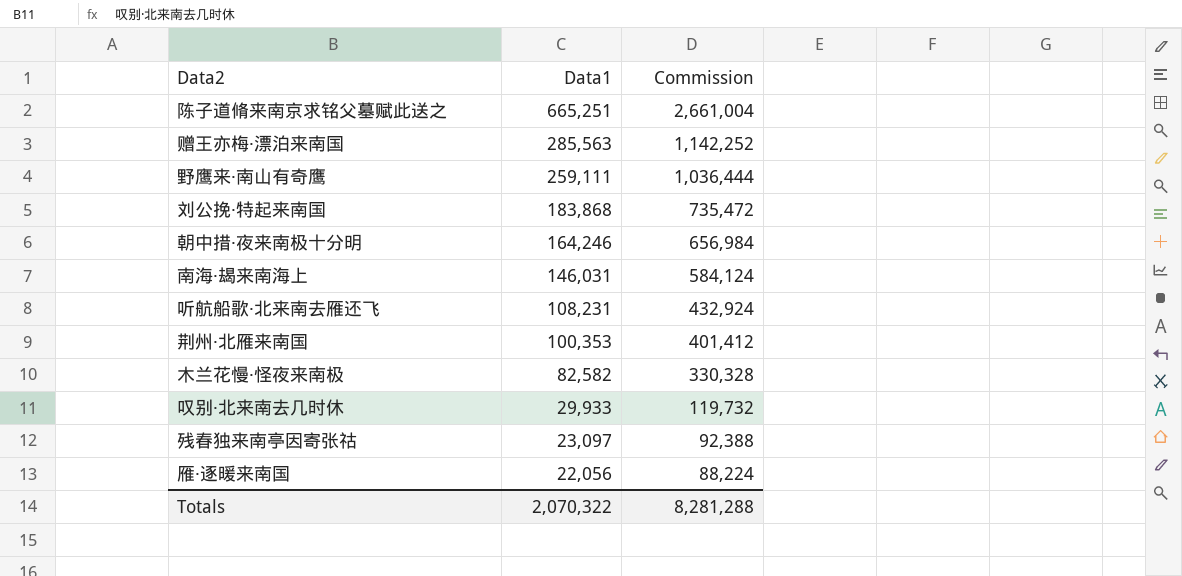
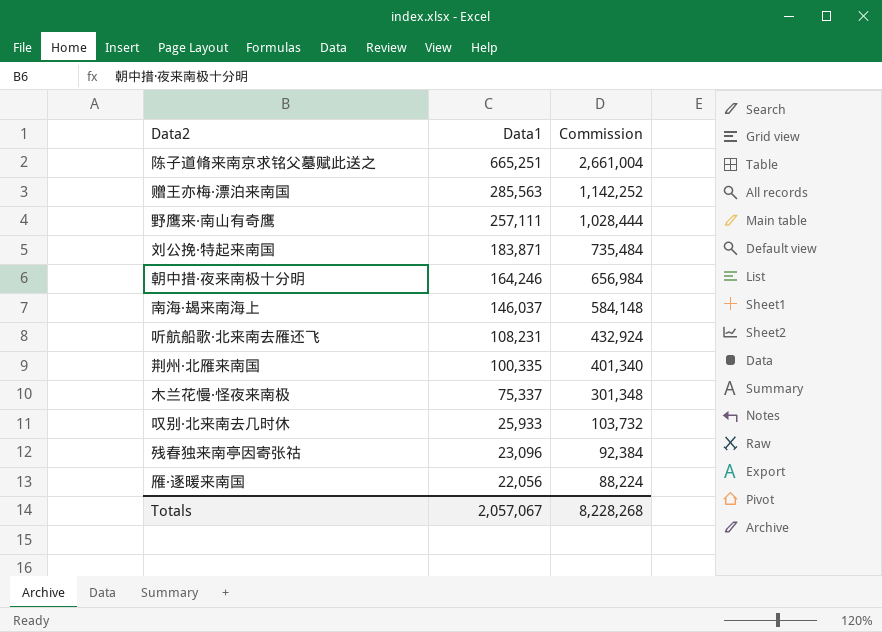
野鹰来·南山有奇鹰 | Data1: 259,111 -> 257,111
野鹰来·南山有奇鹰 | Commission: 1,036,444 -> 1,028,444
刘公挽·特起来南国 | Data1: 183,868 -> 183,871
刘公挽·特起来南国 | Commission: 735,472 -> 735,484
南海·朅来南海上 | Data1: 146,031 -> 146,037
南海·朅来南海上 | Commission: 584,124 -> 584,148
荆州·北雁来南国 | Data1: 100,353 -> 100,335
荆州·北雁来南国 | Commission: 401,412 -> 401,340
木兰花慢·怪夜来南极 | Data1: 82,582 -> 75,337
木兰花慢·怪夜来南极 | Commission: 330,328 -> 301,348
叹别·北来南去几时休 | Data1: 29,933 -> 25,933
叹别·北来南去几时休 | Commission: 119,732 -> 103,732
残春独来南亭因寄张祜 | Data1: 23,097 -> 23,096
残春独来南亭因寄张祜 | Commission: 92,388 -> 92,384
Totals | Data1: 2,070,322 -> 2,057,067
Totals | Commission: 8,281,288 -> 8,228,268

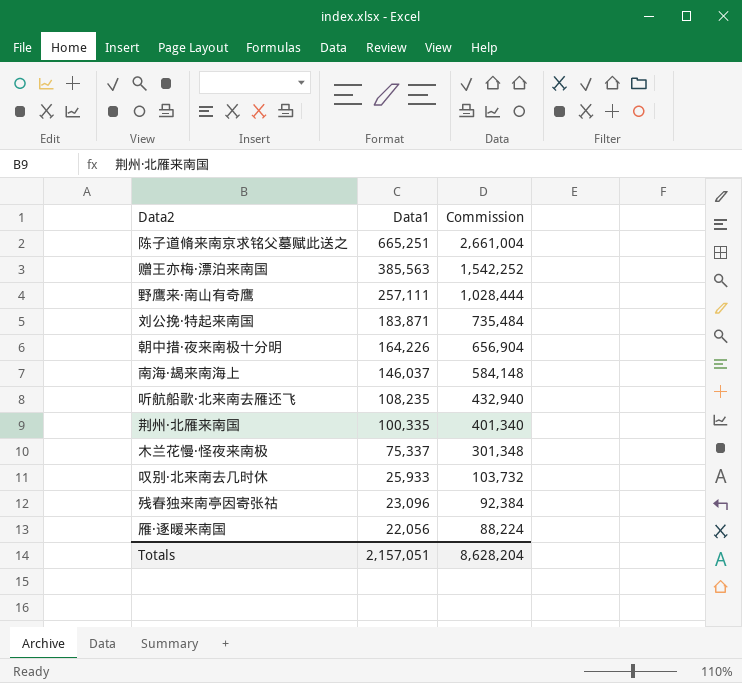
赠王亦梅·漂泊来南国 | Data1: 285,563 -> 385,563
赠王亦梅·漂泊来南国 | Commission: 1,142,252 -> 1,542,252
朝中措·夜来南极十分明 | Data1: 164,246 -> 164,226
朝中措·夜来南极十分明 | Commission: 656,984 -> 656,904
听航船歌·北来南去雁还飞 | Data1: 108,231 -> 108,235
听航船歌·北来南去雁还飞 | Commission: 432,924 -> 432,940
Totals | Data1: 2,057,067 -> 2,157,051
Totals | Commission: 8,228,268 -> 8,628,204

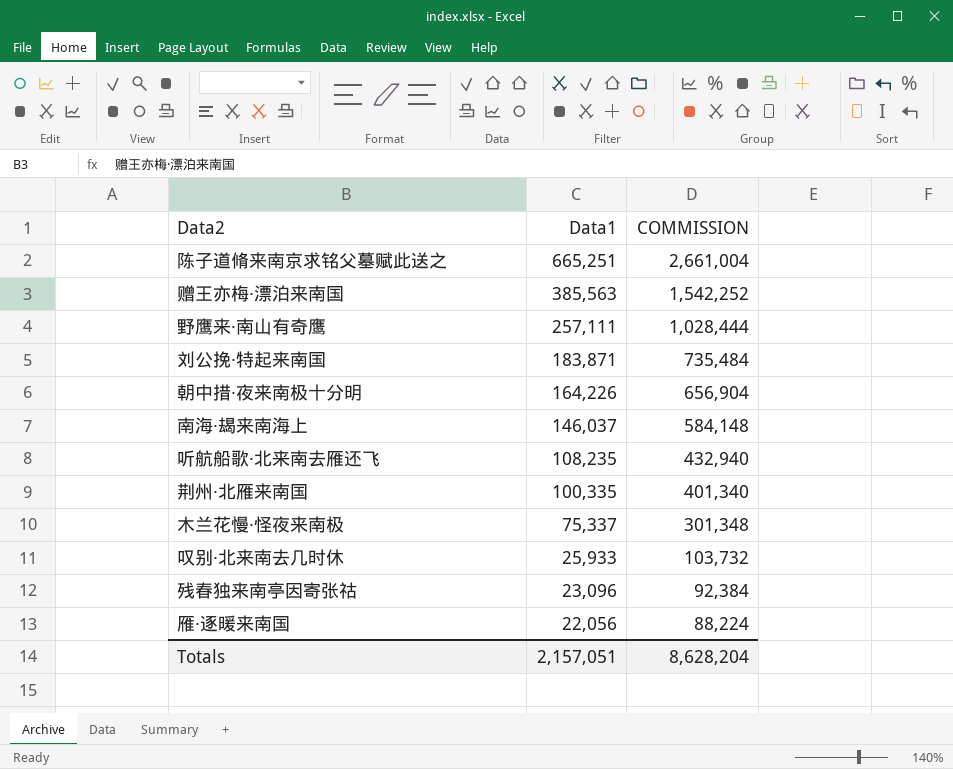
column name: Commission -> COMMISSION

